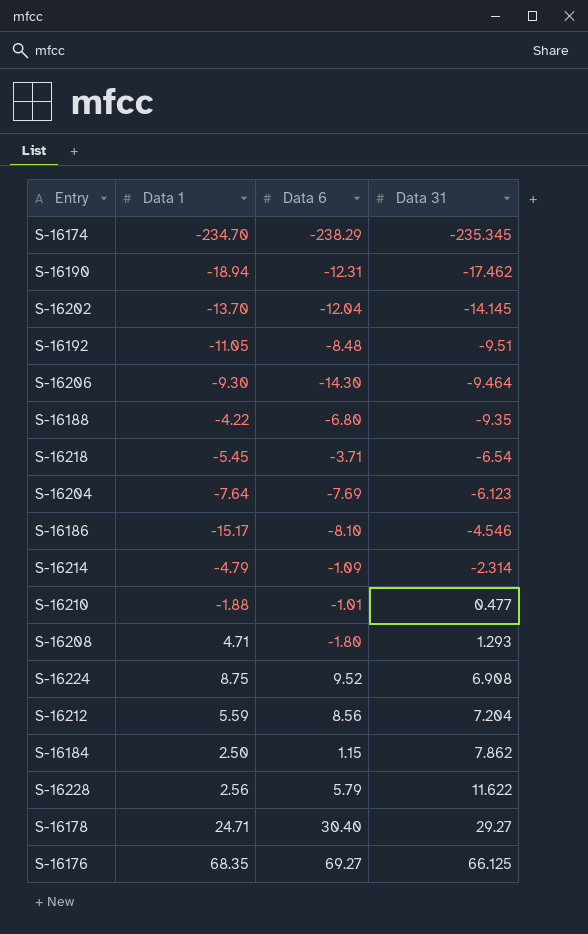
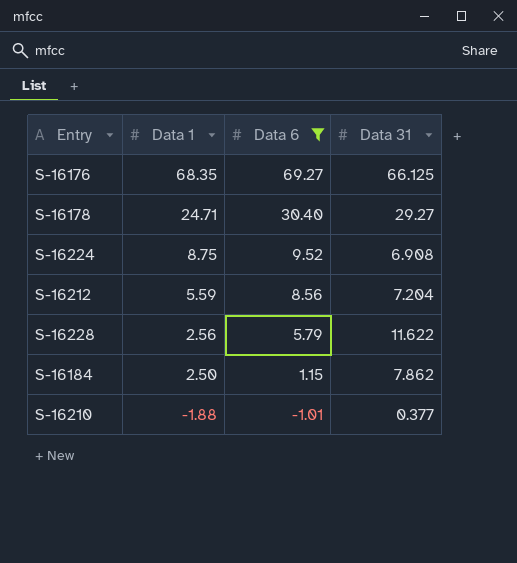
filter: none -> Data 6 >= -1.01
row order: Data 31 ascending -> Data 1 descending
S-16210 | Data 31: 0.477 -> 0.377

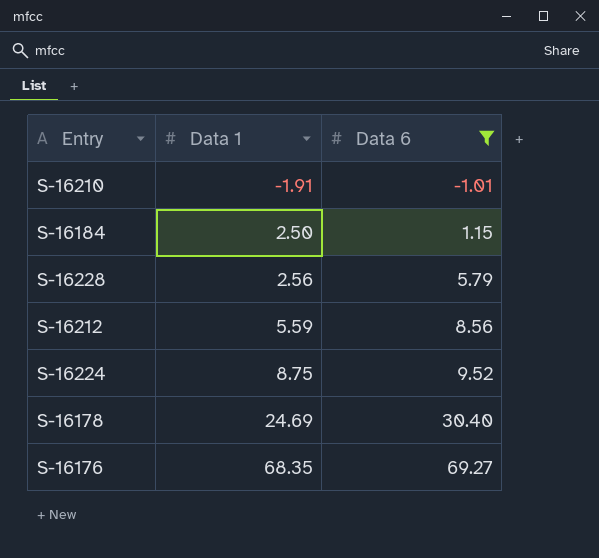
row order: Data 1 descending -> Data 1 ascending
column Data 31 | position: 4 -> none
S-16210 | Data 1: -1.88 -> -1.91
S-16178 | Data 1: 24.71 -> 24.69

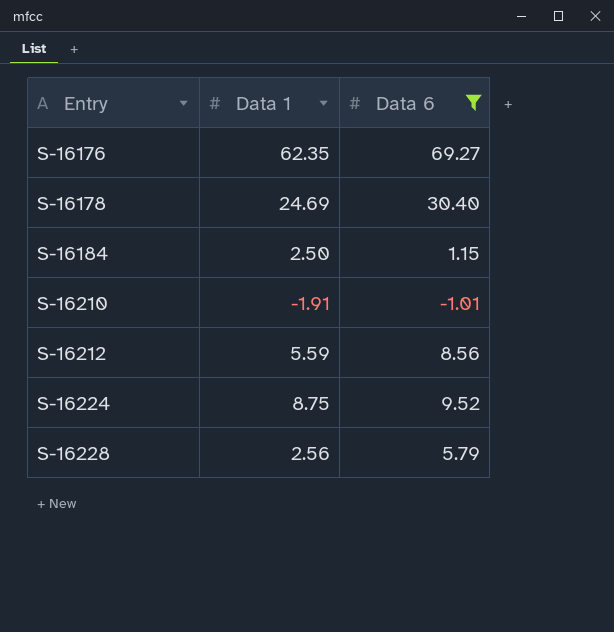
row order: Data 1 ascending -> Entry ascending
S-16176 | Data 1: 68.35 -> 62.35

